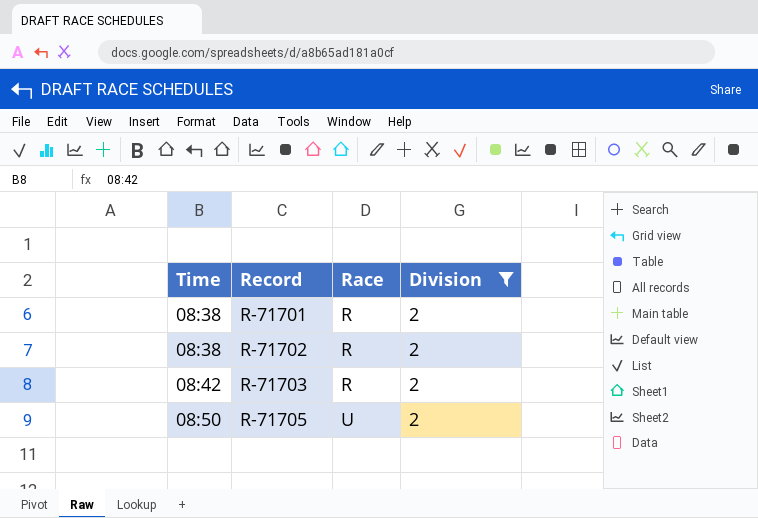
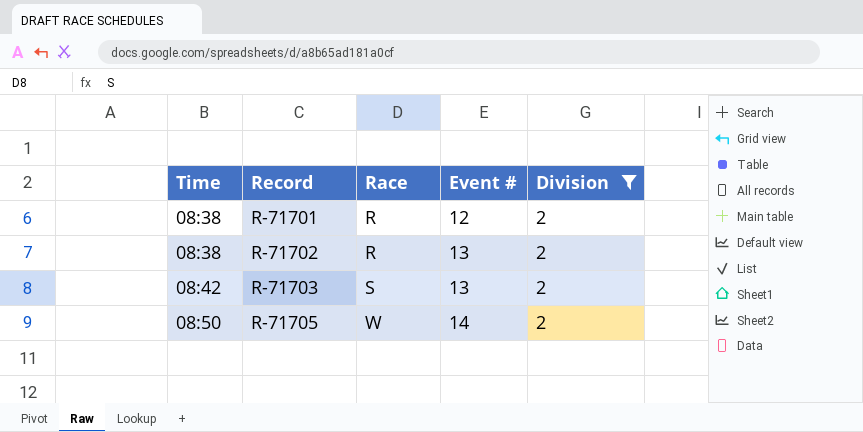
column Event # | position: none -> 4
R-71703 | Race: R -> S
R-71705 | Race: U -> W

